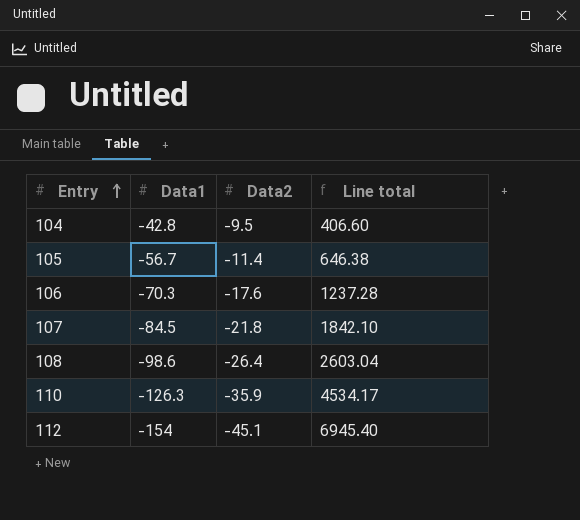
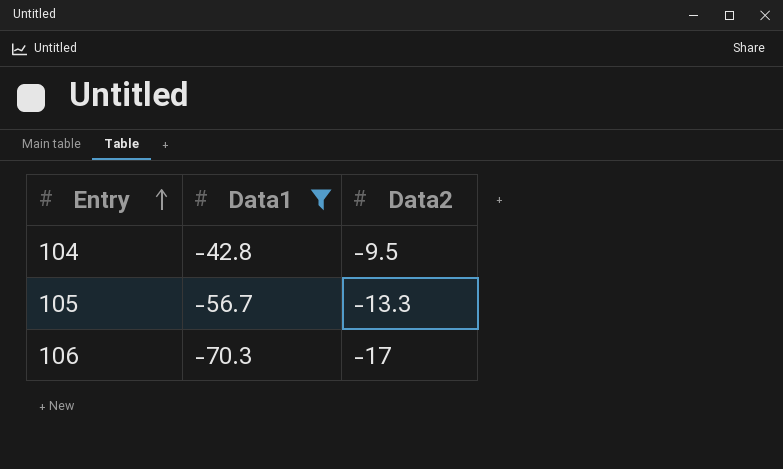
filter: none -> Data1 >= -70.3
column Line total | formula: [Data1] * [Data2] -> none
105 | Data2: -11.4 -> -13.3
106 | Data2: -17.6 -> -17

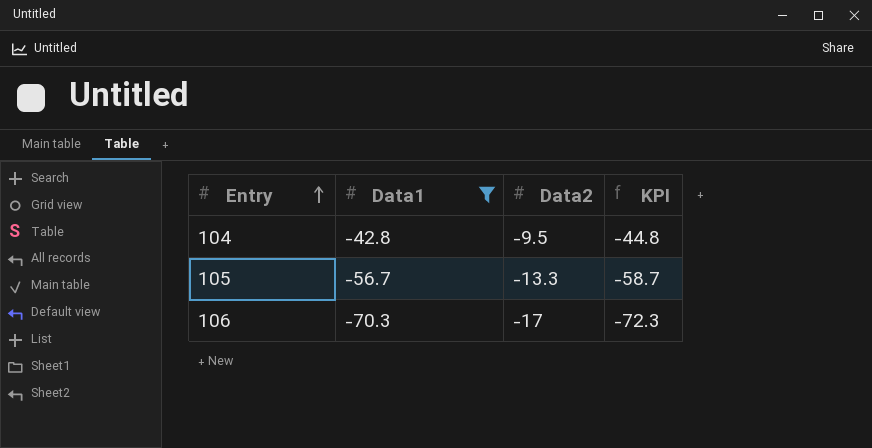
column KPI | formula: none -> [Data1] - 2

